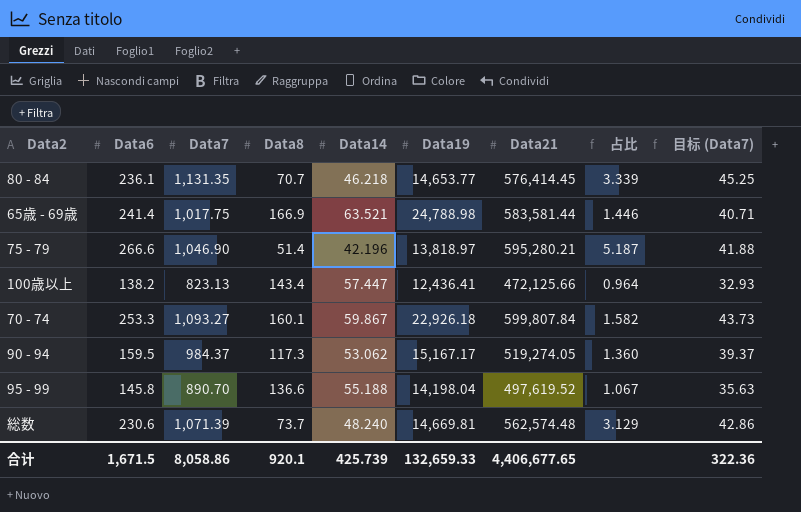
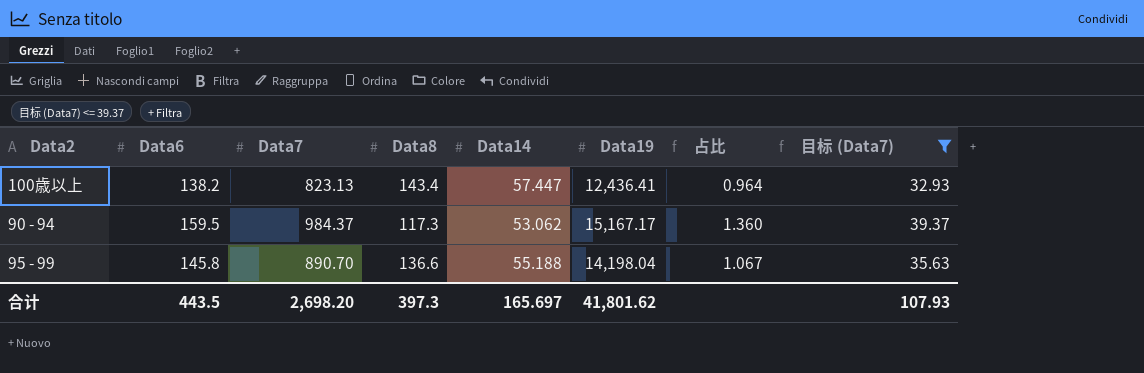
filter: none -> 目标 (Data7) <= 39.37
column Data21 | position: 7 -> none
合计 | Data6: 1,671.5 -> 443.5
合计 | Data7: 8,058.86 -> 2,698.20
合计 | Data8: 920.1 -> 397.3
合计 | Data14: 425.739 -> 165.697
合计 | Data19: 132,659.33 -> 41,801.62
合计 | 目标 (Data7): 322.36 -> 107.93

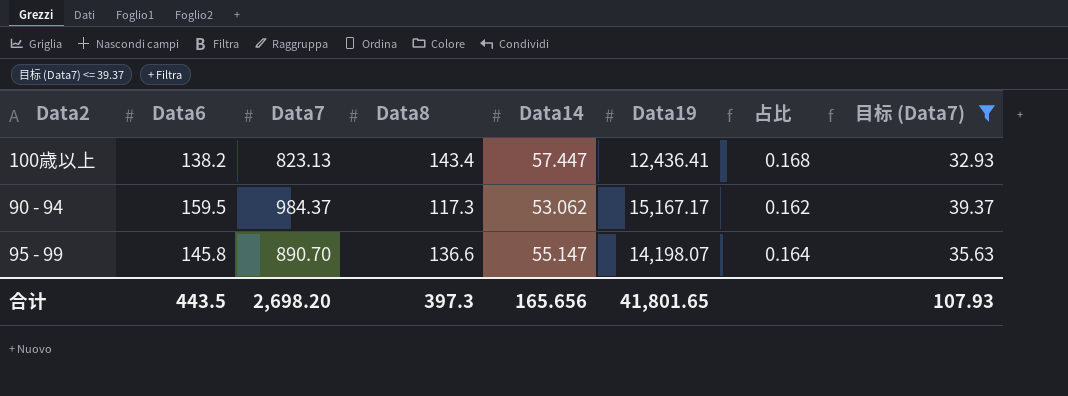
column 占比 | formula: [Data6] / [Data8] -> [Data6] / [Data7]
95 - 99 | Data14: 55.188 -> 55.147
95 - 99 | Data19: 14,198.04 -> 14,198.07
合计 | Data14: 165.697 -> 165.656
合计 | Data19: 41,801.62 -> 41,801.65

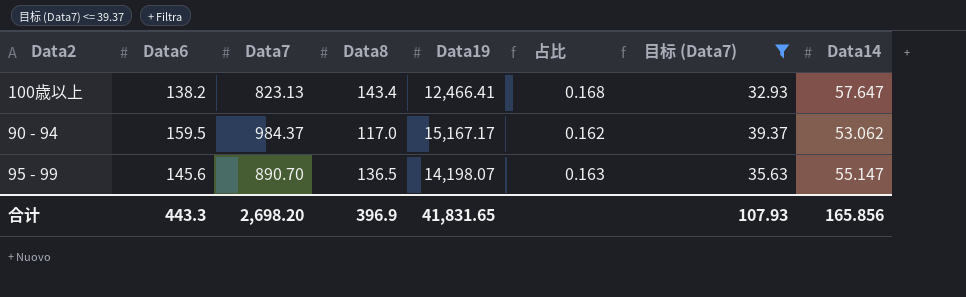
column Data14 | position: 5 -> 8
100歳以上 | Data19: 12,436.41 -> 12,466.41
100歳以上 | Data14: 57.447 -> 57.647
90 - 94 | Data8: 117.3 -> 117.0
95 - 99 | Data6: 145.8 -> 145.6
95 - 99 | Data8: 136.6 -> 136.5
95 - 99 | 占比: 0.164 -> 0.163
合计 | Data6: 443.5 -> 443.3
合计 | Data8: 397.3 -> 396.9
合计 | Data19: 41,801.65 -> 41,831.65
合计 | Data14: 165.656 -> 165.856

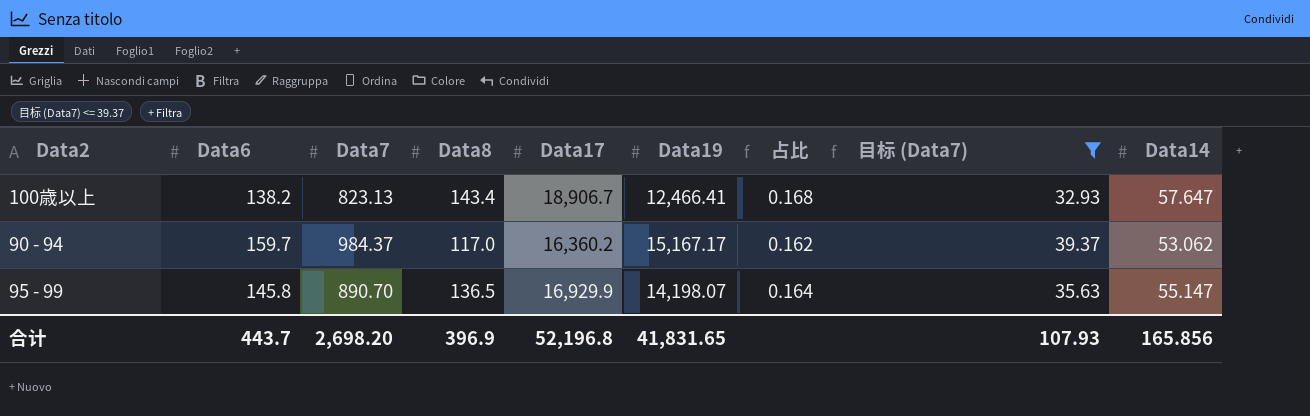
column Data17 | position: none -> 5
90 - 94 | Data6: 159.5 -> 159.7
95 - 99 | Data6: 145.6 -> 145.8
95 - 99 | 占比: 0.163 -> 0.164
合计 | Data6: 443.3 -> 443.7

